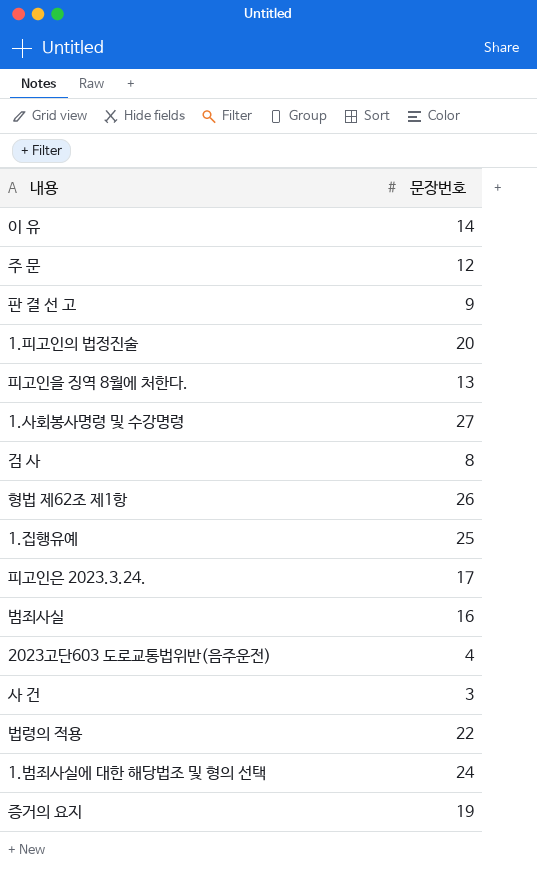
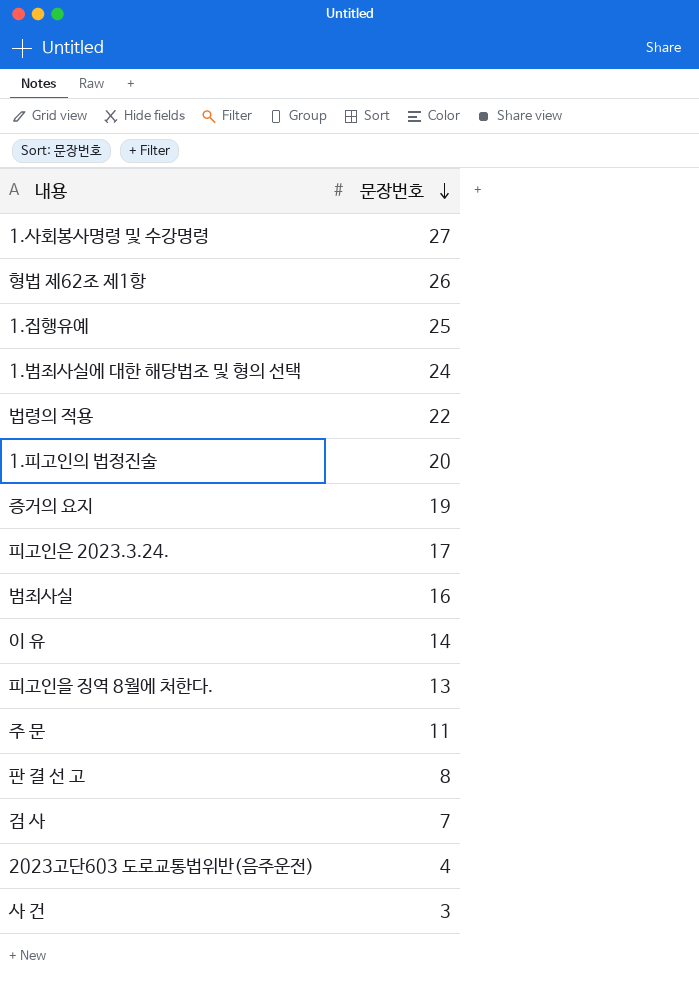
row order: none -> 문장번호 descending
주 문 | 문장번호: 12 -> 11
판 결 선 고 | 문장번호: 9 -> 8
검 사 | 문장번호: 8 -> 7

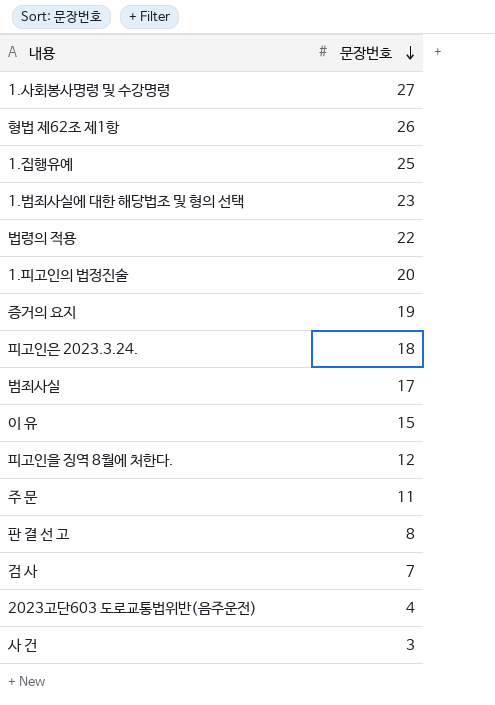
1.범죄사실에 대한 해당법조 및 형의 선택 | 문장번호: 24 -> 23
피고인은 2023.3.24. | 문장번호: 17 -> 18
범죄사실 | 문장번호: 16 -> 17
이 유 | 문장번호: 14 -> 15
피고인을 징역 8월에 처한다. | 문장번호: 13 -> 12

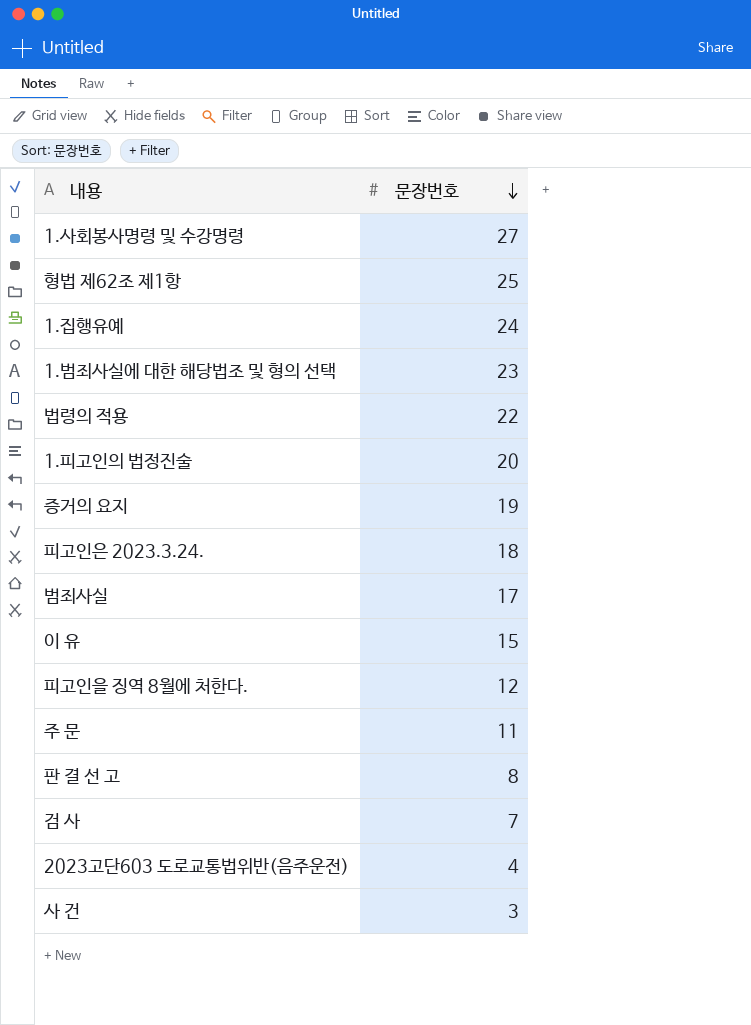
형법 제62조 제1항 | 문장번호: 26 -> 25
1.집행유예 | 문장번호: 25 -> 24

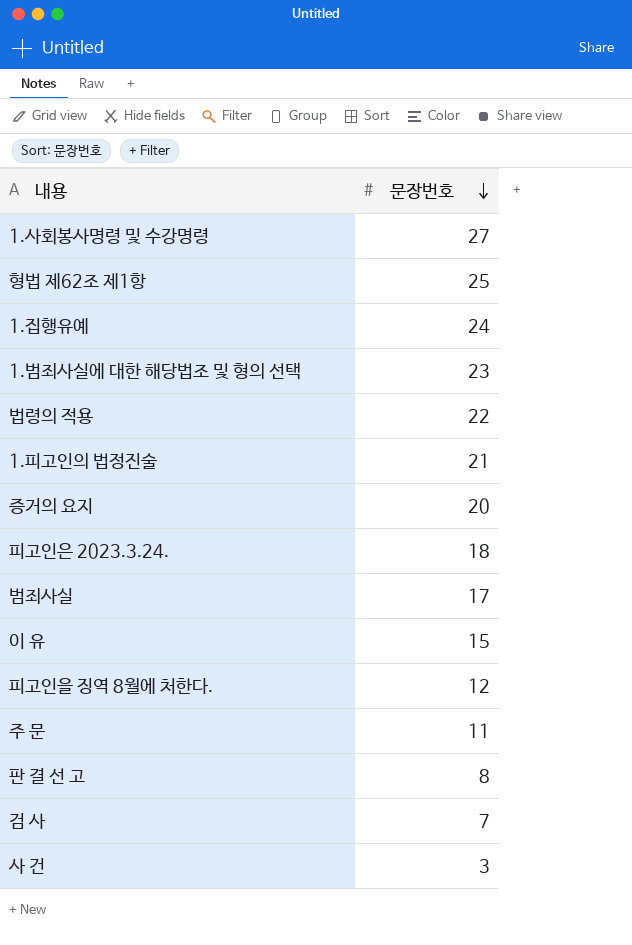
row 2023고단603 도로교통법위반(음주운전): 4 -> none
1.피고인의 법정진술 | 문장번호: 20 -> 21
증거의 요지 | 문장번호: 19 -> 20

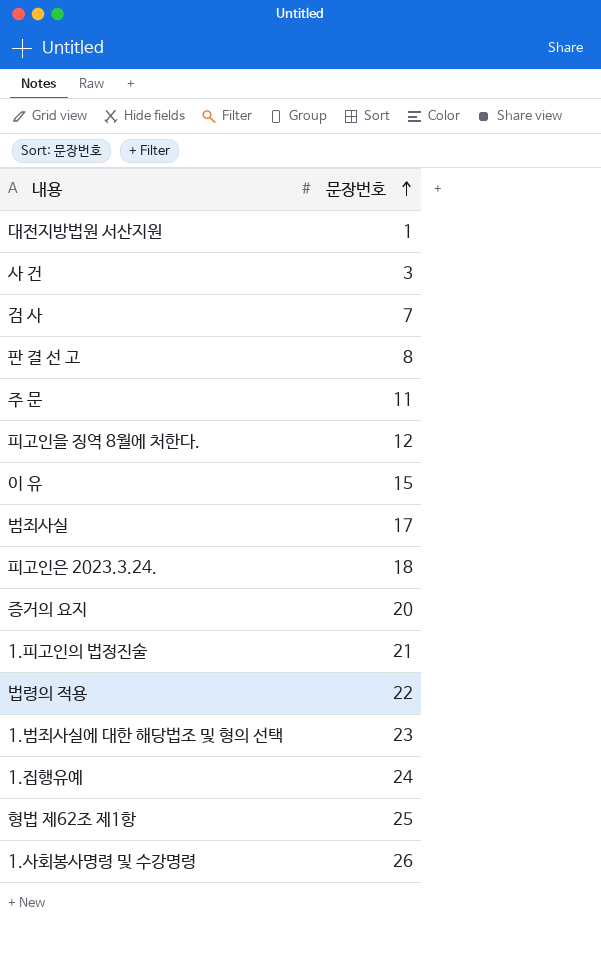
row order: 문장번호 descending -> 문장번호 ascending
row 대전지방법원 서산지원: none -> 1
1.사회봉사명령 및 수강명령 | 문장번호: 27 -> 26

